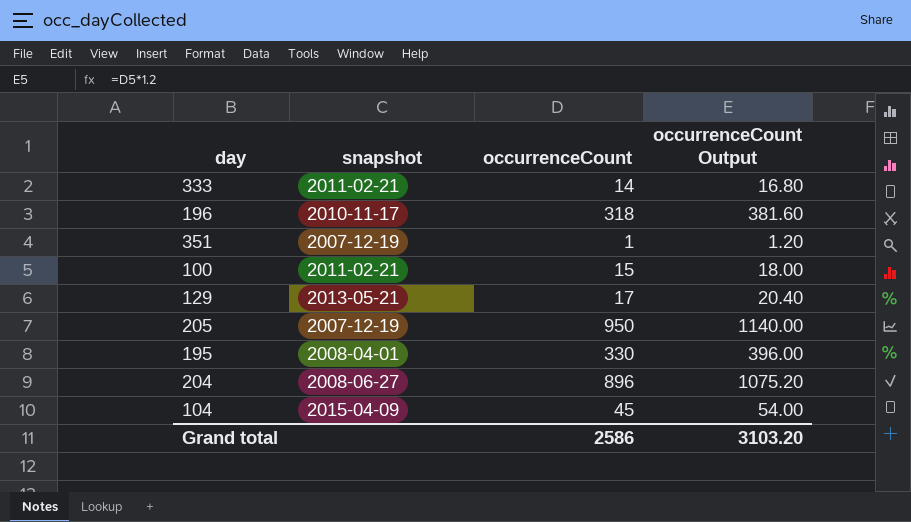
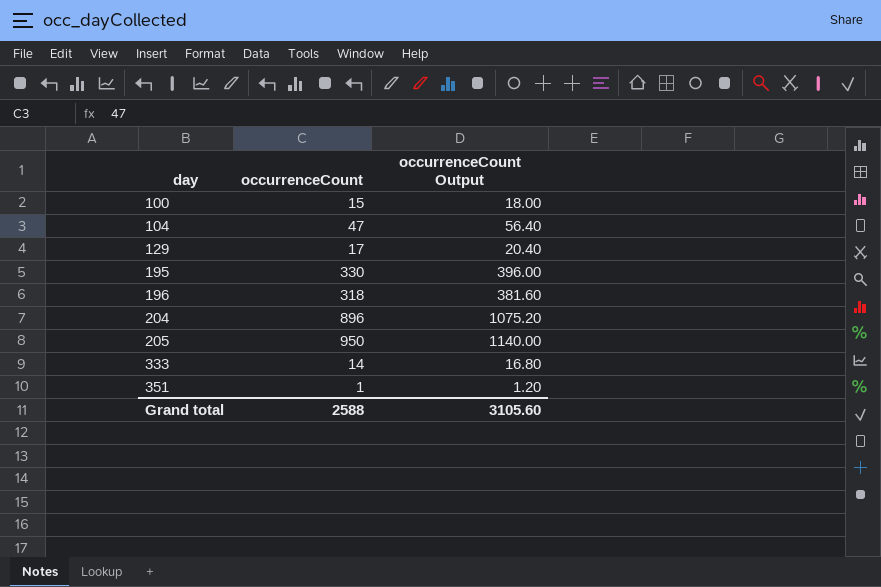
row order: none -> day ascending
column snapshot | position: 2 -> none
104 | occurrenceCount: 45 -> 47
104 | occurrenceCount Output: 54.00 -> 56.40
Grand total | occurrenceCount: 2586 -> 2588
Grand total | occurrenceCount Output: 3103.20 -> 3105.60

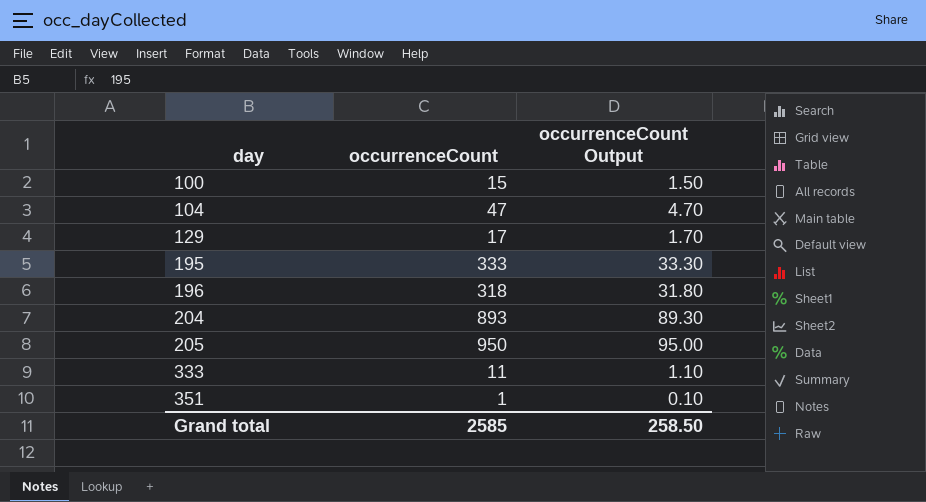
column occurrenceCount Output | formula: [occurrenceCount] * 1.2 -> [occurrenceCount] * 0.1
195 | occurrenceCount: 330 -> 333
204 | occurrenceCount: 896 -> 893
333 | occurrenceCount: 14 -> 11
Grand total | occurrenceCount: 2588 -> 2585
Grand total | occurrenceCount Output: 3105.60 -> 258.50

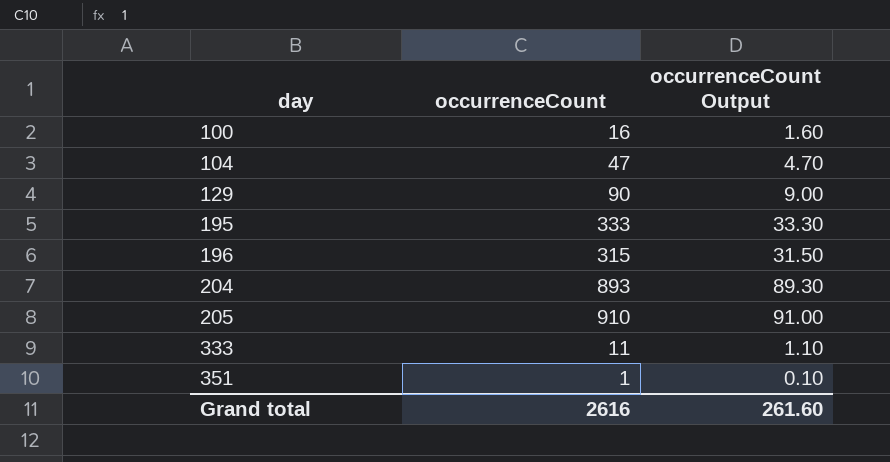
100 | occurrenceCount: 15 -> 16
100 | occurrenceCount Output: 1.50 -> 1.60
129 | occurrenceCount: 17 -> 90
129 | occurrenceCount Output: 1.70 -> 9.00
196 | occurrenceCount: 318 -> 315
196 | occurrenceCount Output: 31.80 -> 31.50
205 | occurrenceCount: 950 -> 910
205 | occurrenceCount Output: 95.00 -> 91.00
Grand total | occurrenceCount: 2585 -> 2616
Grand total | occurrenceCount Output: 258.50 -> 261.60

